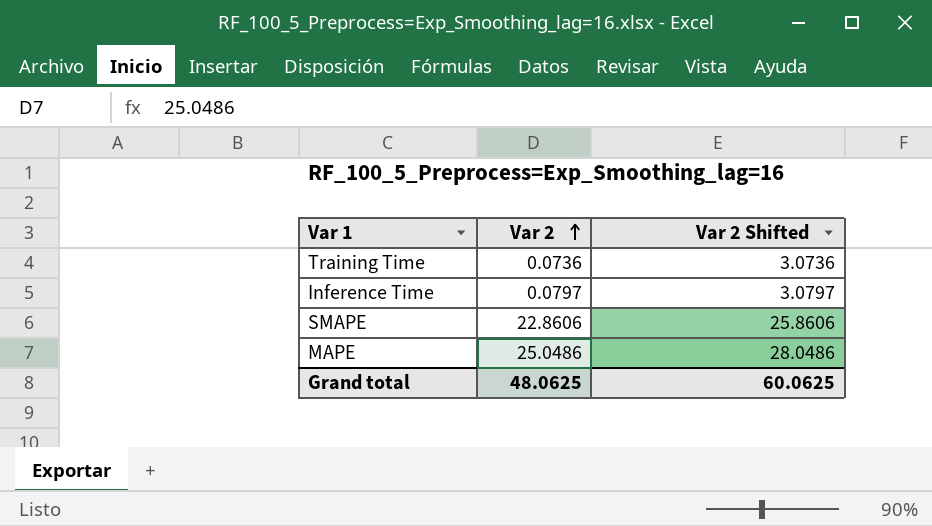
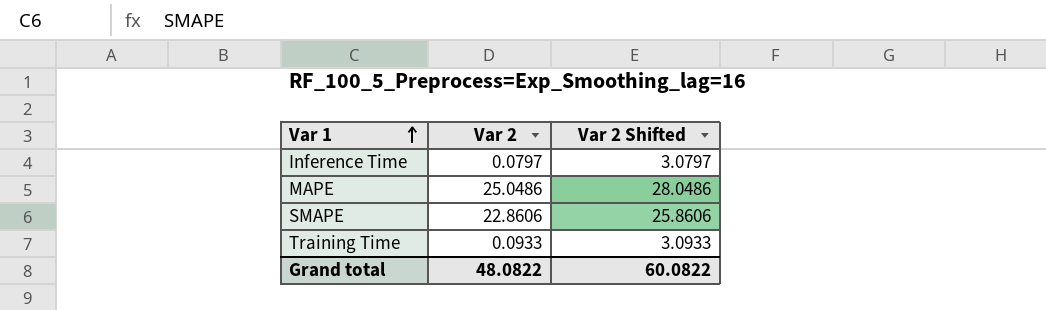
row order: Var 2 ascending -> Var 1 ascending
Training Time | Var 2: 0.0736 -> 0.0933
Training Time | Var 2 Shifted: 3.0736 -> 3.0933
Grand total | Var 2: 48.0625 -> 48.0822
Grand total | Var 2 Shifted: 60.0625 -> 60.0822

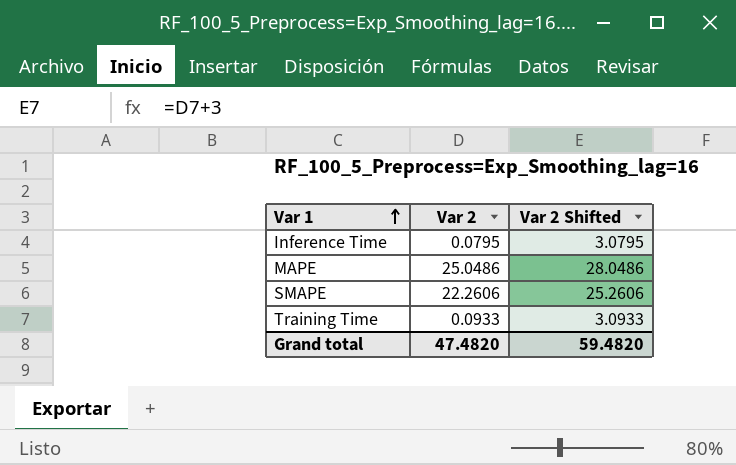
Inference Time | Var 2: 0.0797 -> 0.0795
Inference Time | Var 2 Shifted: 3.0797 -> 3.0795
SMAPE | Var 2: 22.8606 -> 22.2606
SMAPE | Var 2 Shifted: 25.8606 -> 25.2606
Grand total | Var 2: 48.0822 -> 47.4820
Grand total | Var 2 Shifted: 60.0822 -> 59.4820

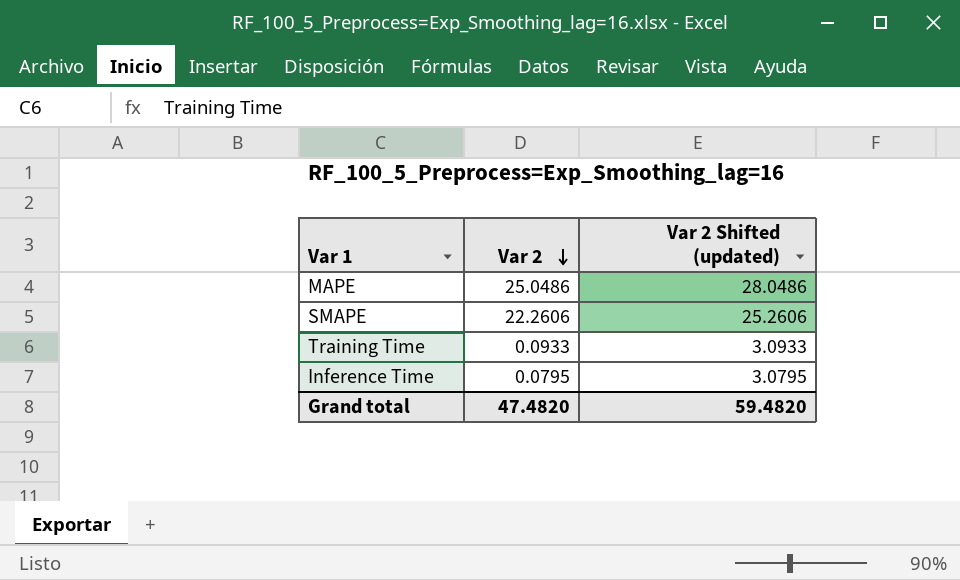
row order: Var 1 ascending -> Var 2 descending
column name: Var 2 Shifted -> Var 2 Shifted (updated)

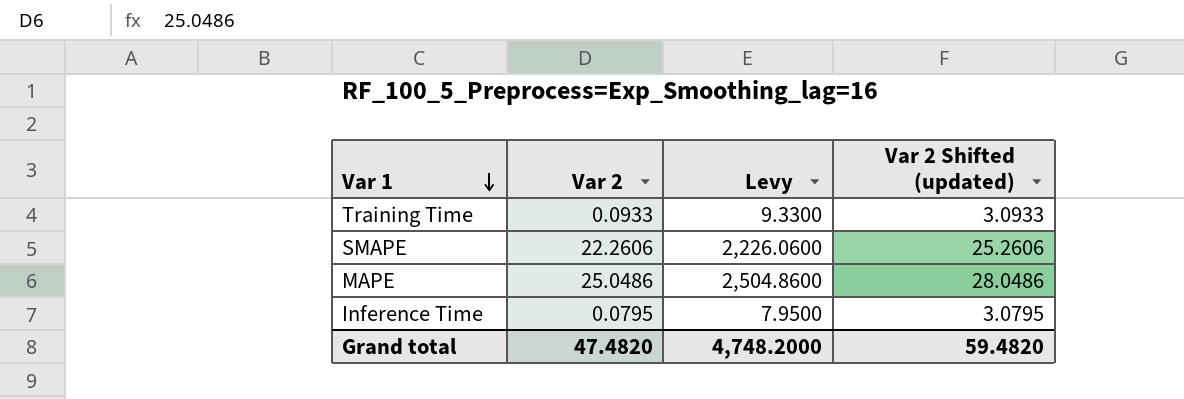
row order: Var 2 descending -> Var 1 descending
column Levy | formula: none -> [Var 2] * 100

